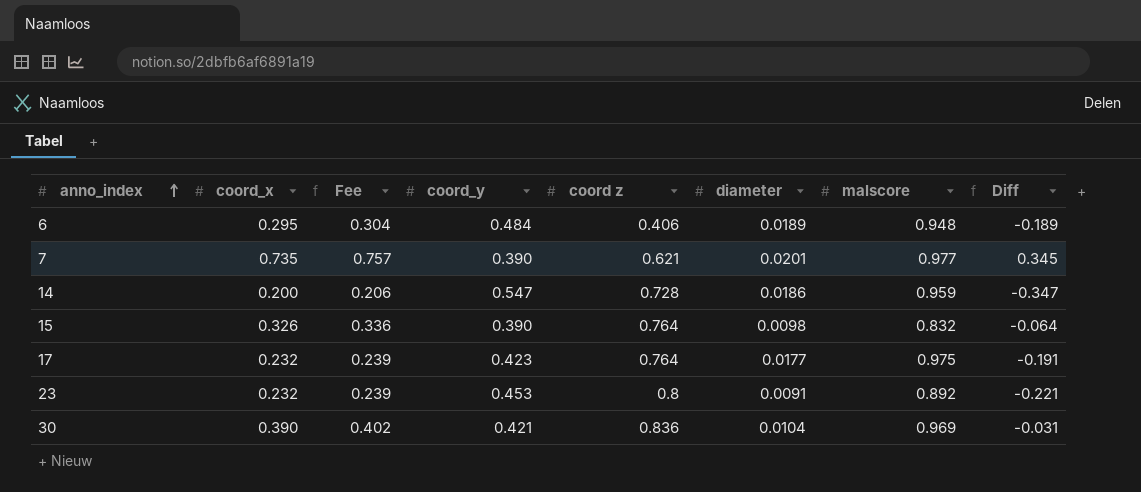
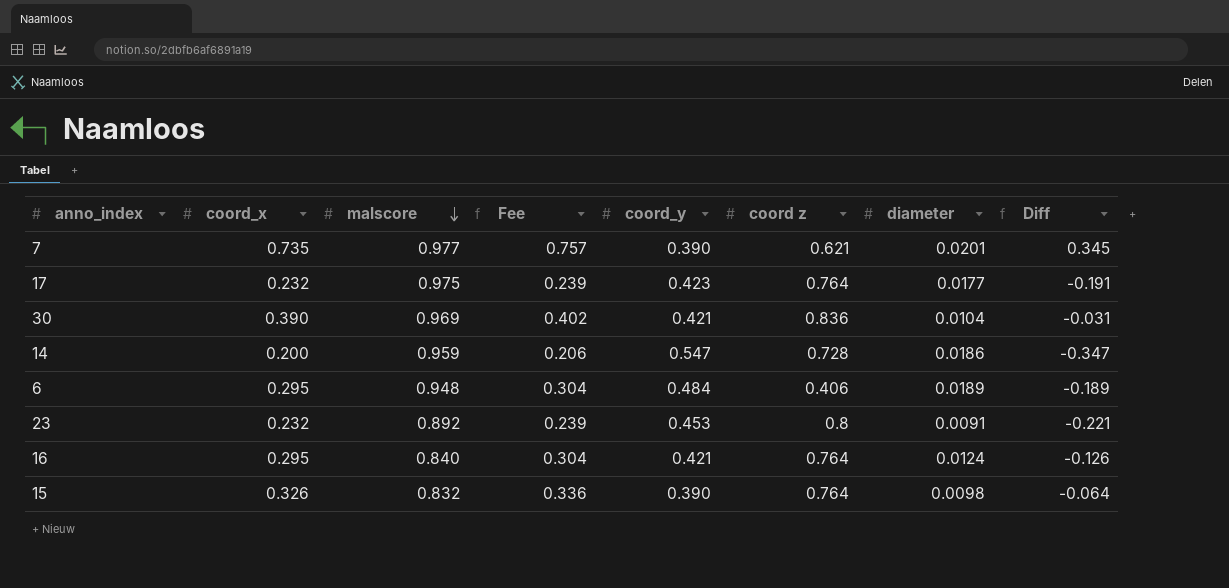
row order: anno_index ascending -> malscore descending
column malscore | position: 7 -> 3
row 16: none -> 0.295 | 0.840 | 0.304 | 0.421 | 0.764 | 0.0124 | -0.126

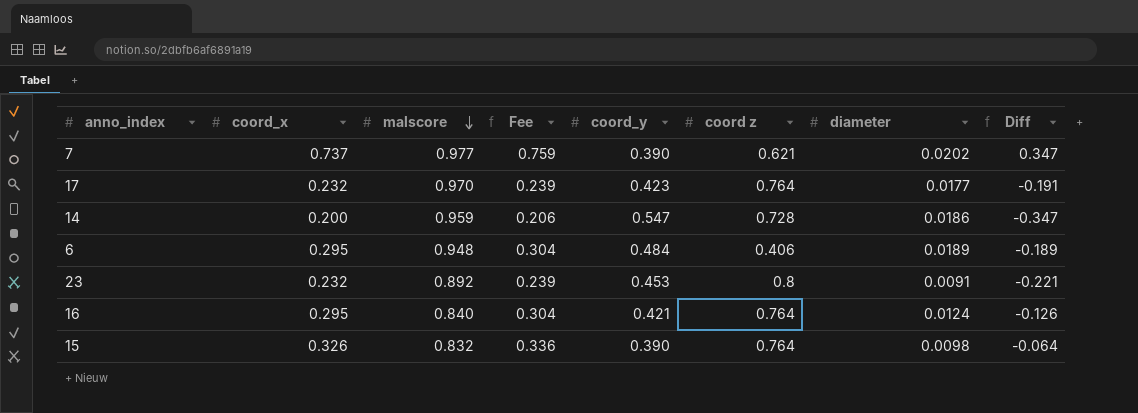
row 30: 0.390 | 0.969 | 0.402 | 0.421 | 0.836 | 0.0104 | -0.031 -> none
7 | coord_x: 0.735 -> 0.737
7 | Fee: 0.757 -> 0.759
7 | diameter: 0.0201 -> 0.0202
7 | Diff: 0.345 -> 0.347
17 | malscore: 0.975 -> 0.970

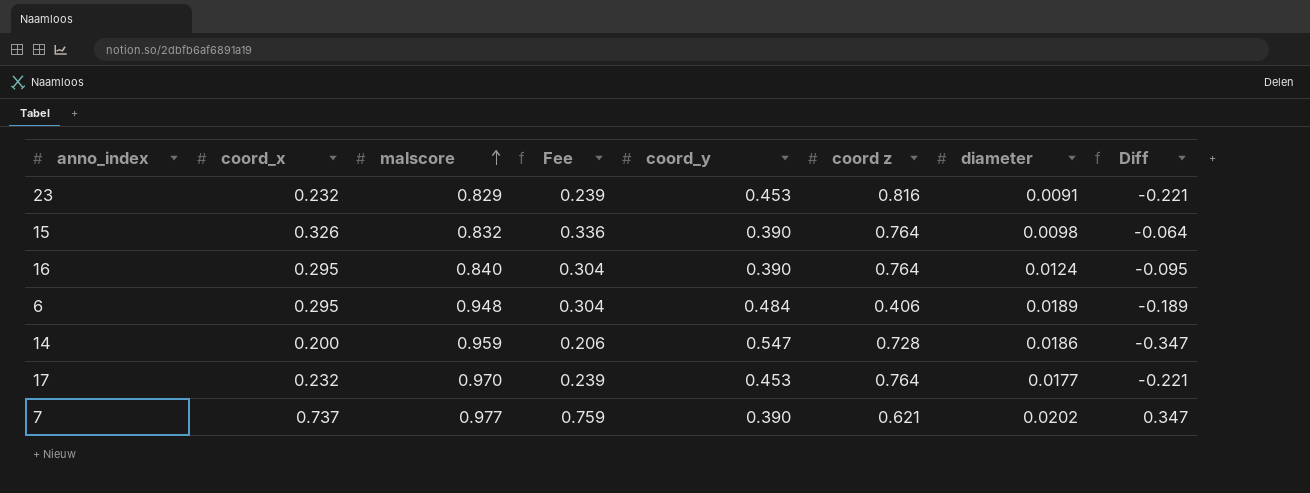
row order: malscore descending -> malscore ascending
23 | malscore: 0.892 -> 0.829
23 | coord z: 0.8 -> 0.816
16 | coord_y: 0.421 -> 0.390
16 | Diff: -0.126 -> -0.095
17 | coord_y: 0.423 -> 0.453
17 | Diff: -0.191 -> -0.221

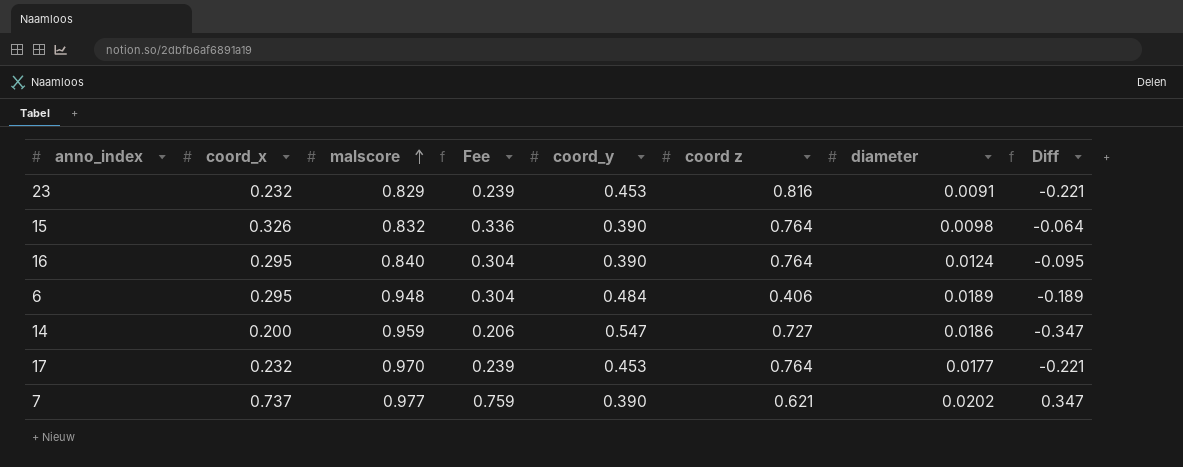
14 | coord z: 0.728 -> 0.727

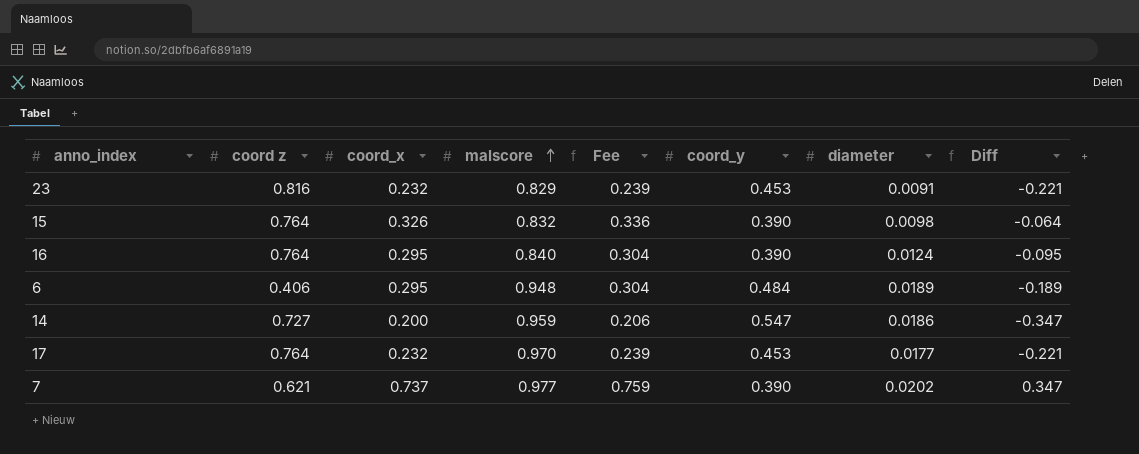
column coord z | position: 6 -> 2

